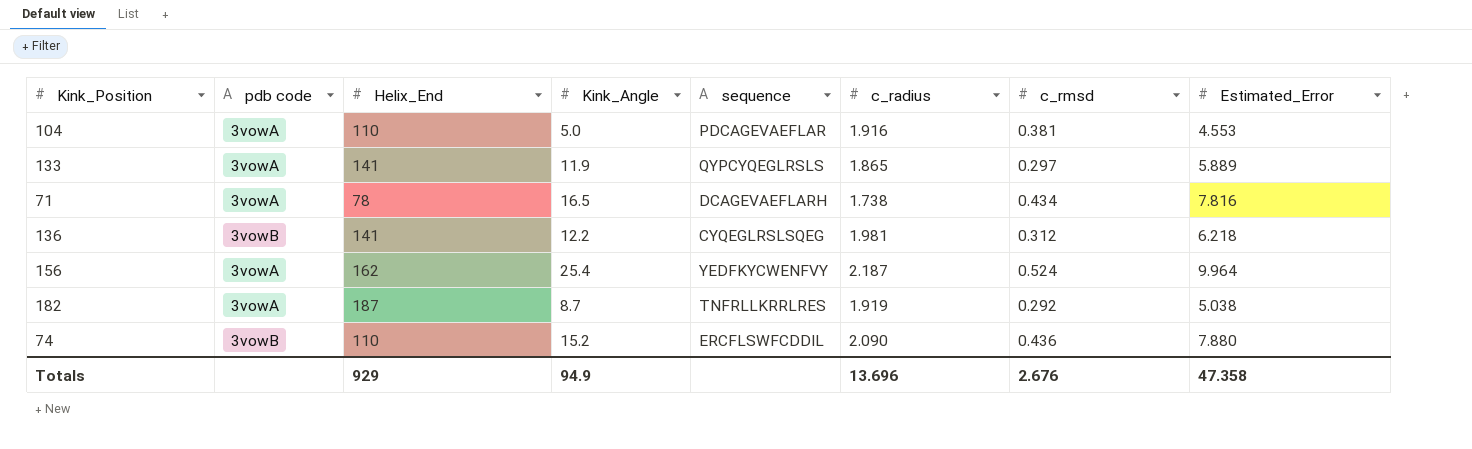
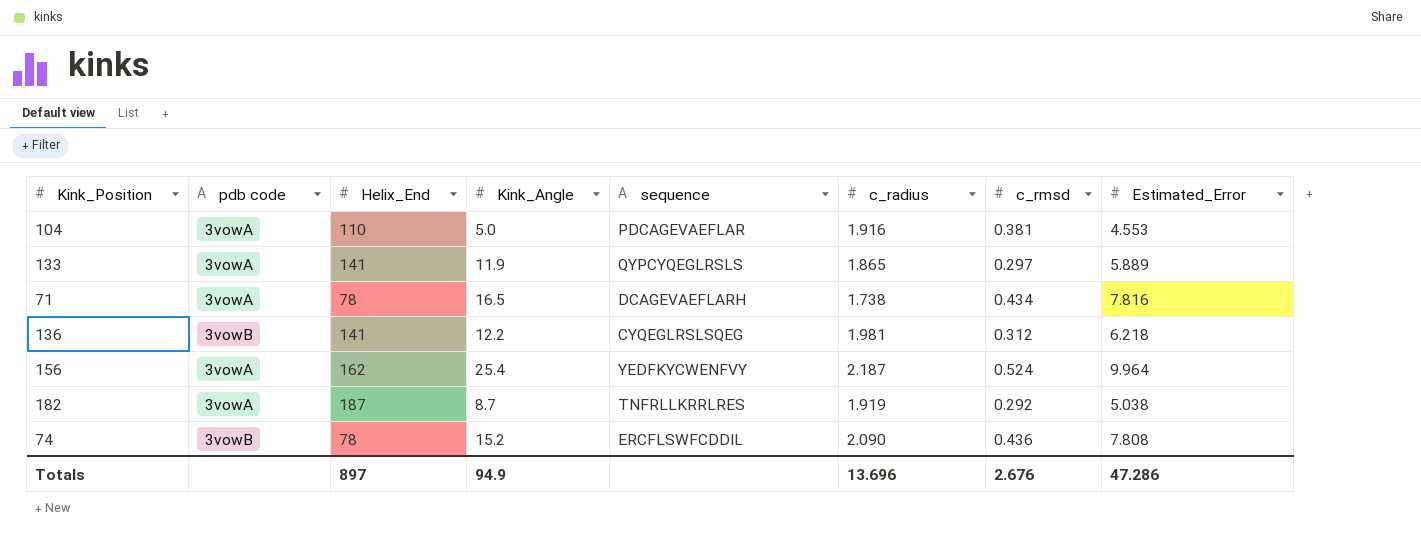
74 | Helix_End: 110 -> 78
74 | Estimated_Error: 7.880 -> 7.808
Totals | Helix_End: 929 -> 897
Totals | Estimated_Error: 47.358 -> 47.286

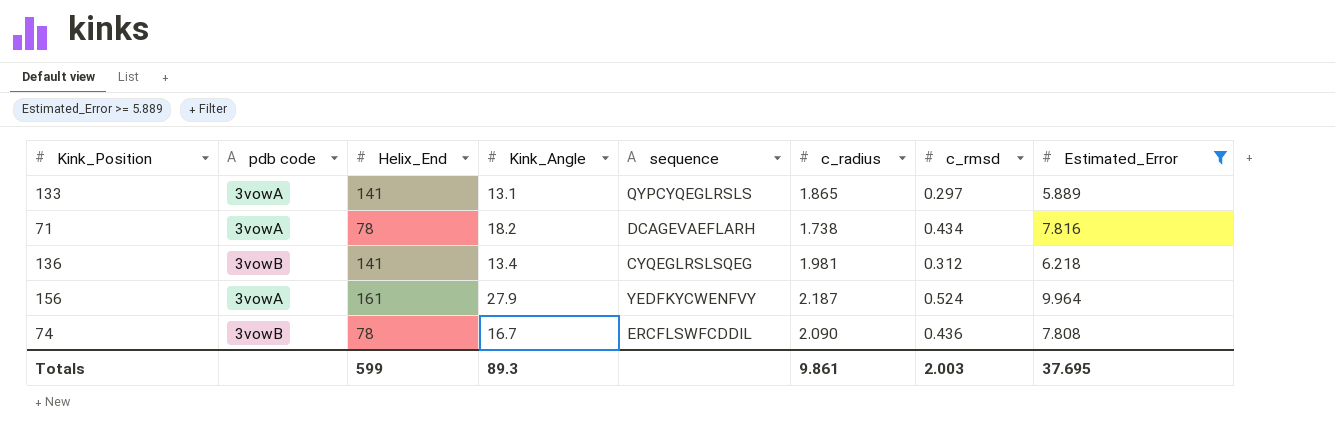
filter: none -> Estimated_Error >= 5.889
133 | Kink_Angle: 11.9 -> 13.1
71 | Kink_Angle: 16.5 -> 18.2
136 | Kink_Angle: 12.2 -> 13.4
156 | Helix_End: 162 -> 161
156 | Kink_Angle: 25.4 -> 27.9
74 | Kink_Angle: 15.2 -> 16.7
Totals | Helix_End: 897 -> 599
Totals | Kink_Angle: 94.9 -> 89.3
Totals | c_radius: 13.696 -> 9.861
Totals | c_rmsd: 2.676 -> 2.003
Totals | Estimated_Error: 47.286 -> 37.695

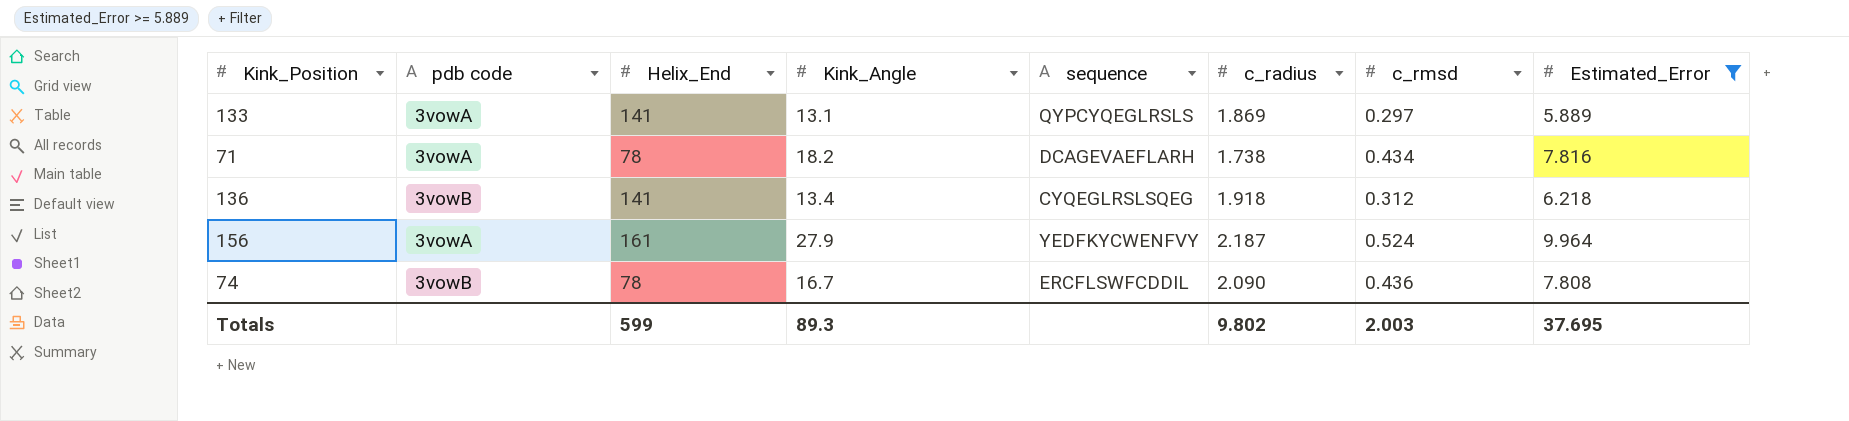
133 | c_radius: 1.865 -> 1.869
136 | c_radius: 1.981 -> 1.918
Totals | c_radius: 9.861 -> 9.802

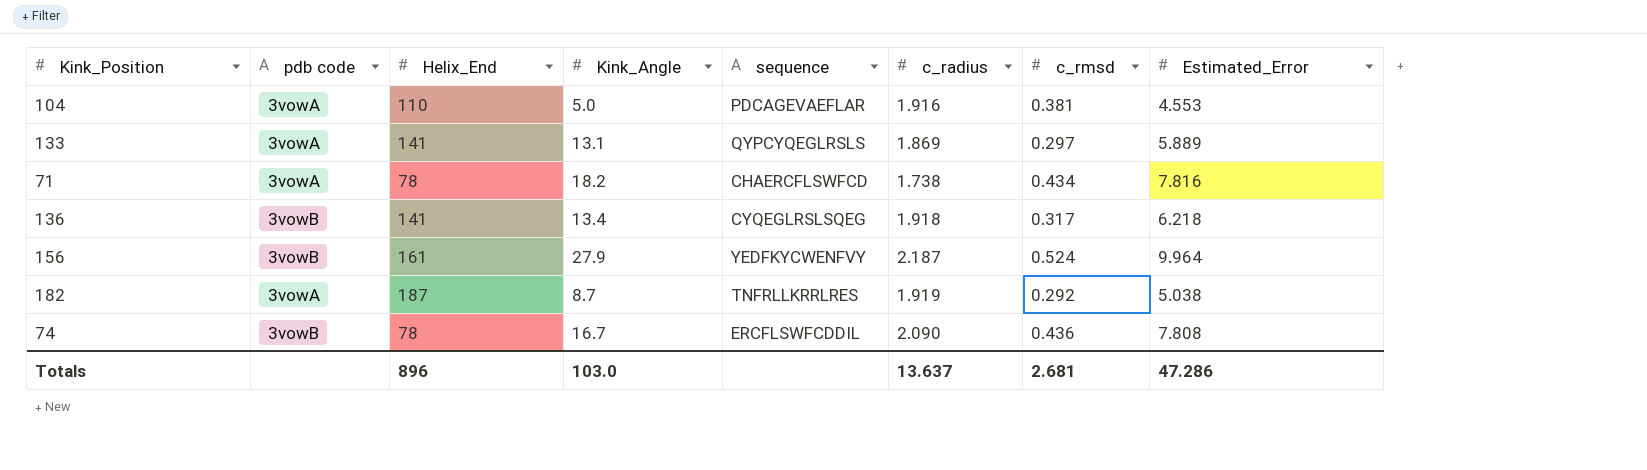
filter: Estimated_Error >= 5.889 -> none
71 | sequence: DCAGEVAEFLARH -> CHAERCFLSWFCD
136 | c_rmsd: 0.312 -> 0.317
156 | pdb code: 3vowA -> 3vowB
Totals | Helix_End: 599 -> 896
Totals | Kink_Angle: 89.3 -> 103.0
Totals | c_radius: 9.802 -> 13.637
Totals | c_rmsd: 2.003 -> 2.681
Totals | Estimated_Error: 37.695 -> 47.286

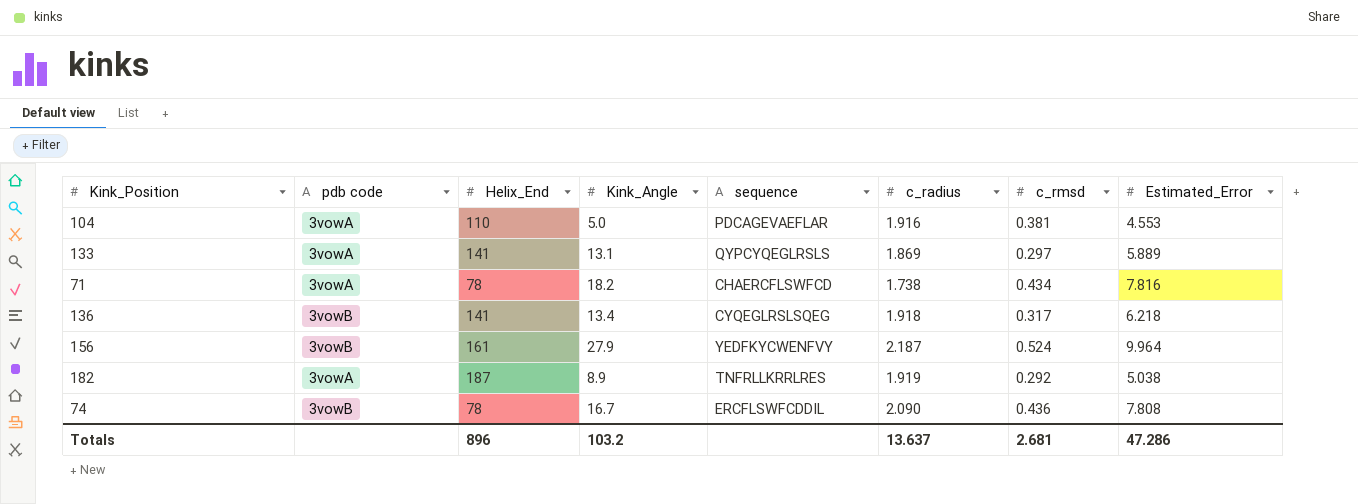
182 | Kink_Angle: 8.7 -> 8.9
Totals | Kink_Angle: 103.0 -> 103.2

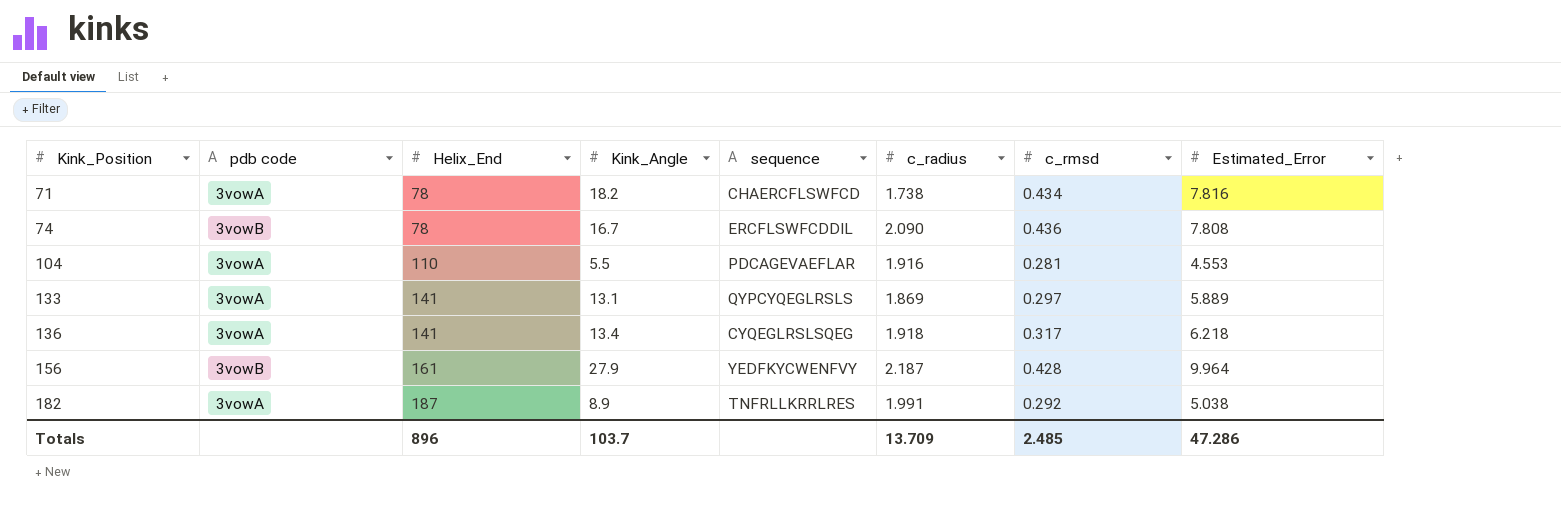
row order: none -> Kink_Position ascending
104 | Kink_Angle: 5.0 -> 5.5
104 | c_rmsd: 0.381 -> 0.281
136 | pdb code: 3vowB -> 3vowA
156 | c_rmsd: 0.524 -> 0.428
182 | c_radius: 1.919 -> 1.991
Totals | Kink_Angle: 103.2 -> 103.7
Totals | c_radius: 13.637 -> 13.709
Totals | c_rmsd: 2.681 -> 2.485

